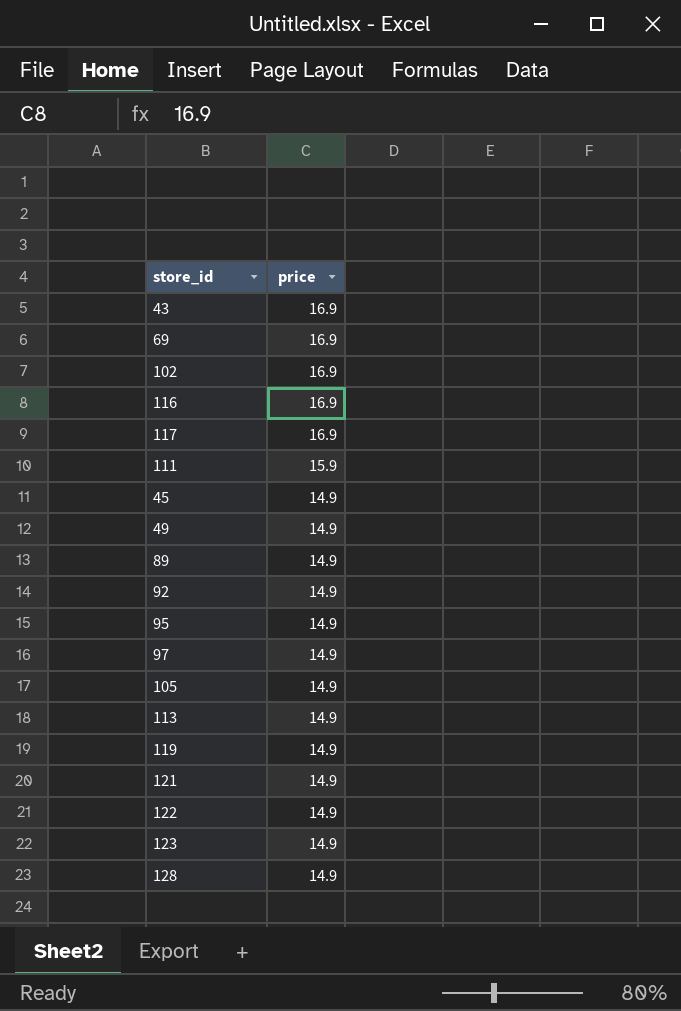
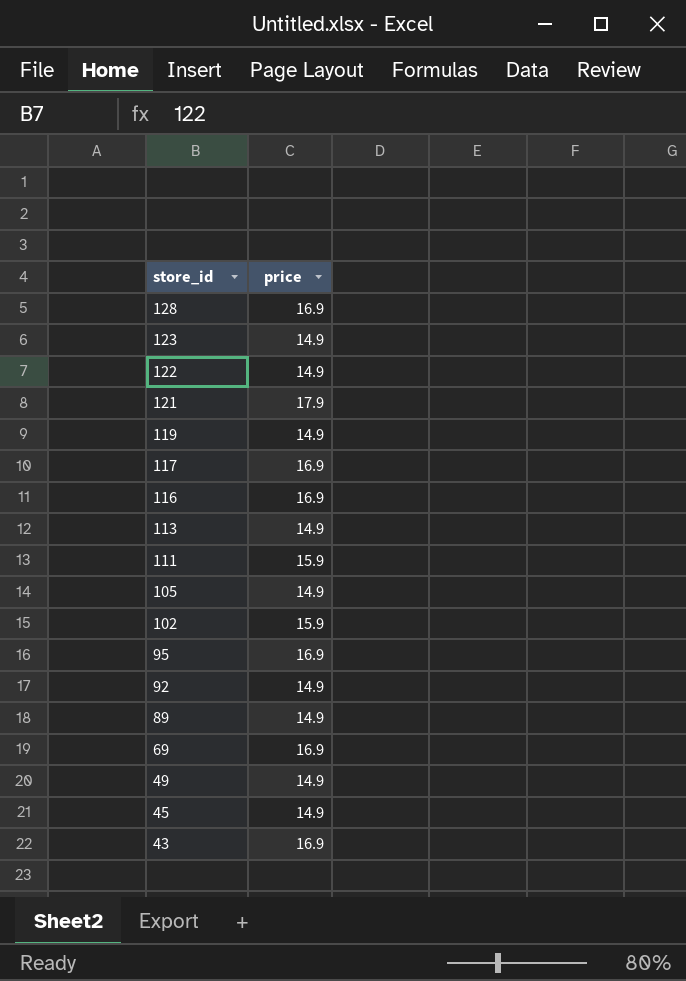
row order: price descending -> store_id descending
row 97: 14.9 -> none
128 | price: 14.9 -> 16.9
121 | price: 14.9 -> 17.9
102 | price: 16.9 -> 15.9
95 | price: 14.9 -> 16.9

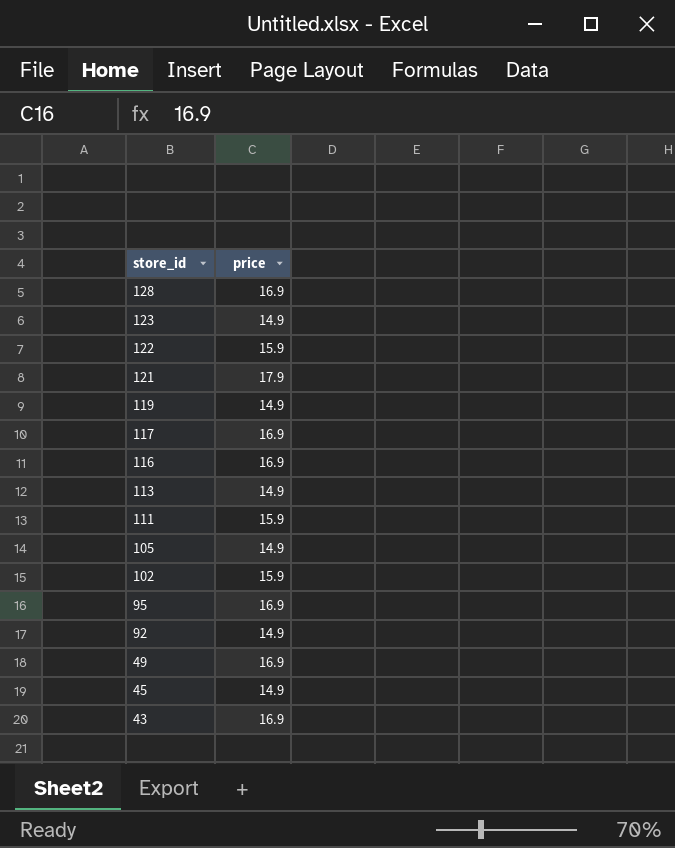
row 89: 14.9 -> none
row 69: 16.9 -> none
122 | price: 14.9 -> 15.9
49 | price: 14.9 -> 16.9

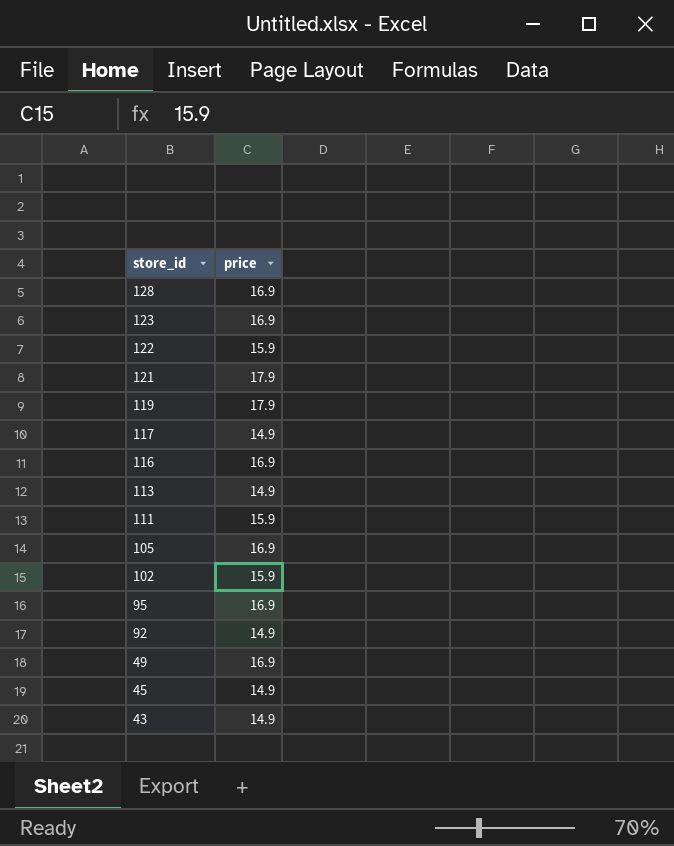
123 | price: 14.9 -> 16.9
119 | price: 14.9 -> 17.9
117 | price: 16.9 -> 14.9
105 | price: 14.9 -> 16.9
43 | price: 16.9 -> 14.9

